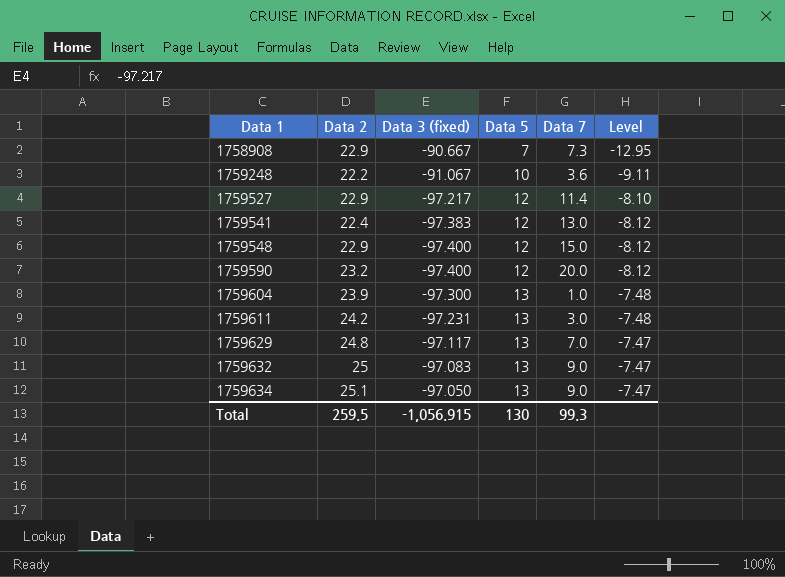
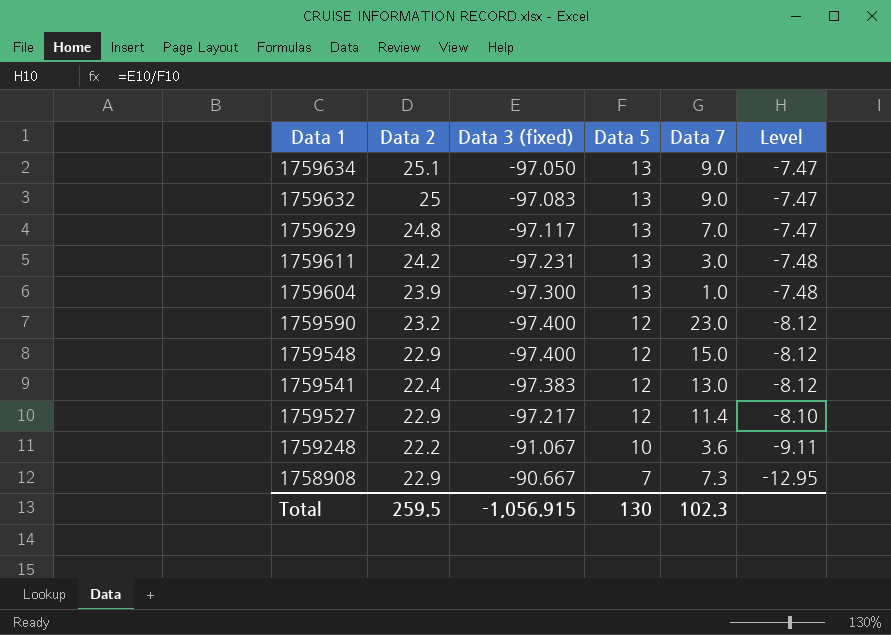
row order: Data 1 ascending -> Data 1 descending
1759590 | Data 7: 20.0 -> 23.0
Total | Data 7: 99.3 -> 102.3

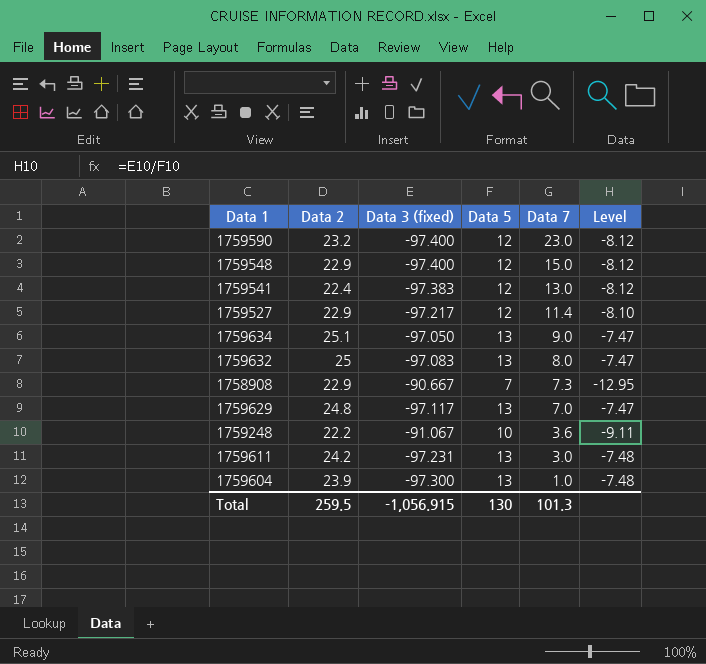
row order: Data 1 descending -> Data 7 descending
1759632 | Data 7: 9.0 -> 8.0
Total | Data 7: 102.3 -> 101.3

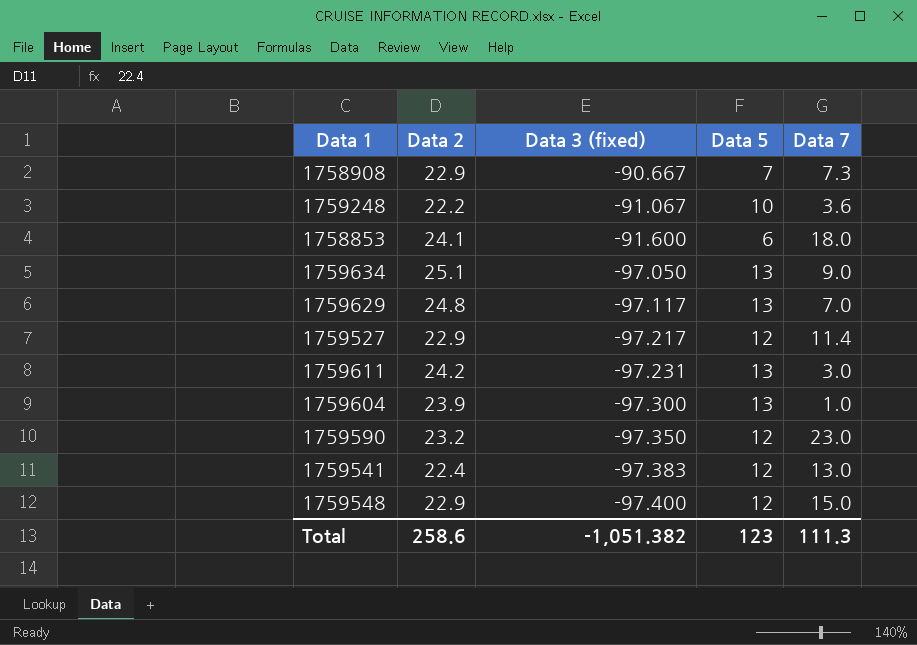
row order: Data 7 descending -> Data 3 (fixed) descending
column Level | formula: [Data 3 (fixed)] / [Data 5] -> none
row 1759632: 25 | -97.083 | 13 | 8.0 | -7.47 -> none
row 1758853: none -> 24.1 | -91.600 | 6 | 18.0
1759590 | Data 3 (fixed): -97.400 -> -97.350
Total | Data 2: 259.5 -> 258.6
Total | Data 3 (fixed): -1,056.915 -> -1,051.382
Total | Data 5: 130 -> 123
Total | Data 7: 101.3 -> 111.3

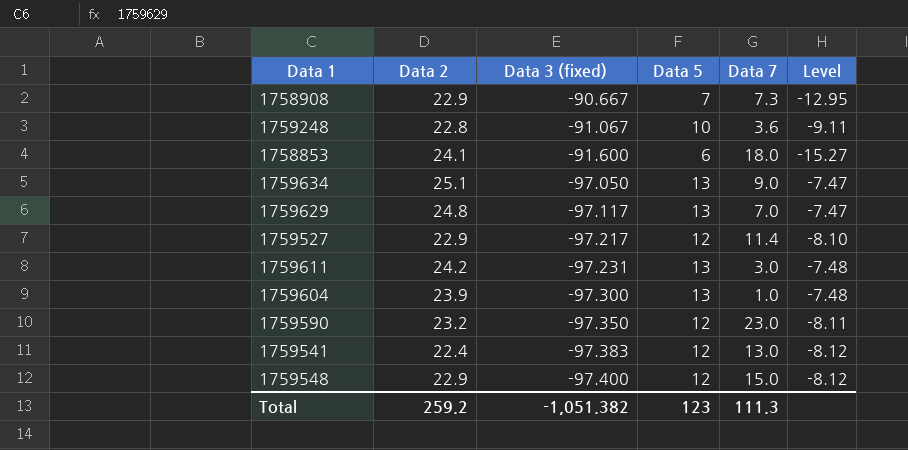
column Level | formula: none -> [Data 3 (fixed)] / [Data 5]
1759248 | Data 2: 22.2 -> 22.8
Total | Data 2: 258.6 -> 259.2

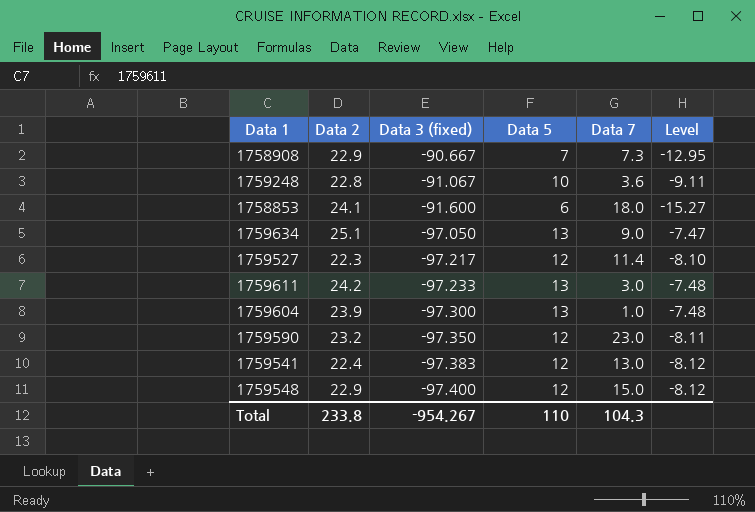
row 1759629: 24.8 | -97.117 | 13 | 7.0 | -7.47 -> none
1759527 | Data 2: 22.9 -> 22.3
1759611 | Data 3 (fixed): -97.231 -> -97.233
Total | Data 2: 259.2 -> 233.8
Total | Data 3 (fixed): -1,051.382 -> -954.267
Total | Data 5: 123 -> 110
Total | Data 7: 111.3 -> 104.3

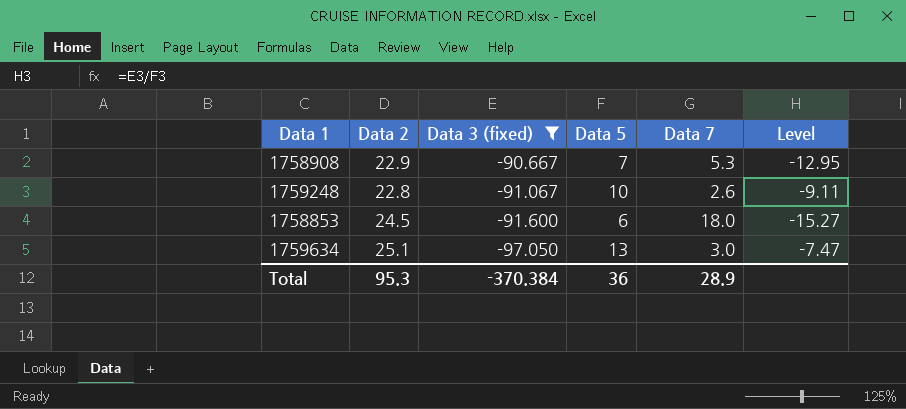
filter: none -> Data 3 (fixed) >= -97.050
1758908 | Data 7: 7.3 -> 5.3
1759248 | Data 7: 3.6 -> 2.6
1758853 | Data 2: 24.1 -> 24.5
1759634 | Data 7: 9.0 -> 3.0
Total | Data 2: 233.8 -> 95.3
Total | Data 3 (fixed): -954.267 -> -370.384
Total | Data 5: 110 -> 36
Total | Data 7: 104.3 -> 28.9

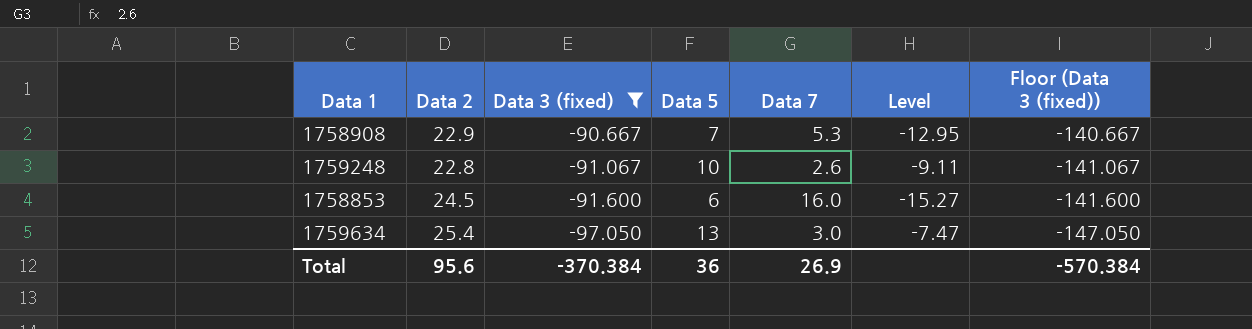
column Floor (Data 3 (fixed)) | formula: none -> [Data 3 (fixed)] - 50
1758853 | Data 7: 18.0 -> 16.0
1759634 | Data 2: 25.1 -> 25.4
Total | Data 2: 95.3 -> 95.6
Total | Data 7: 28.9 -> 26.9

